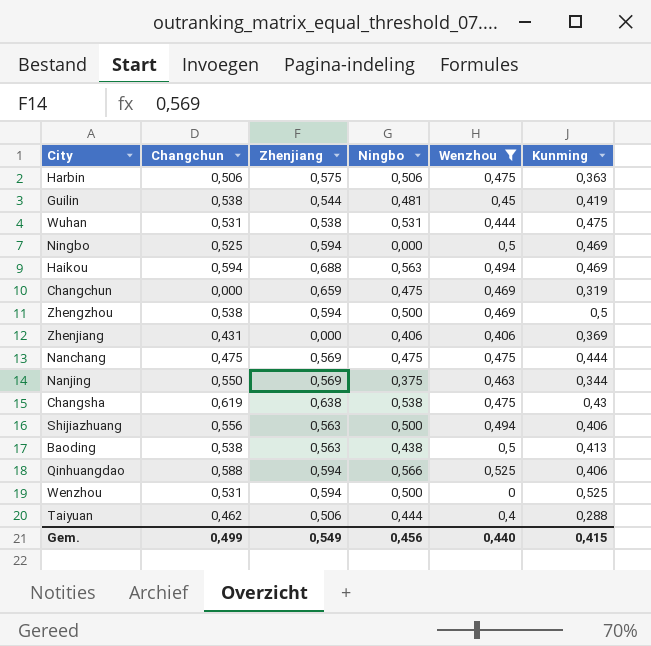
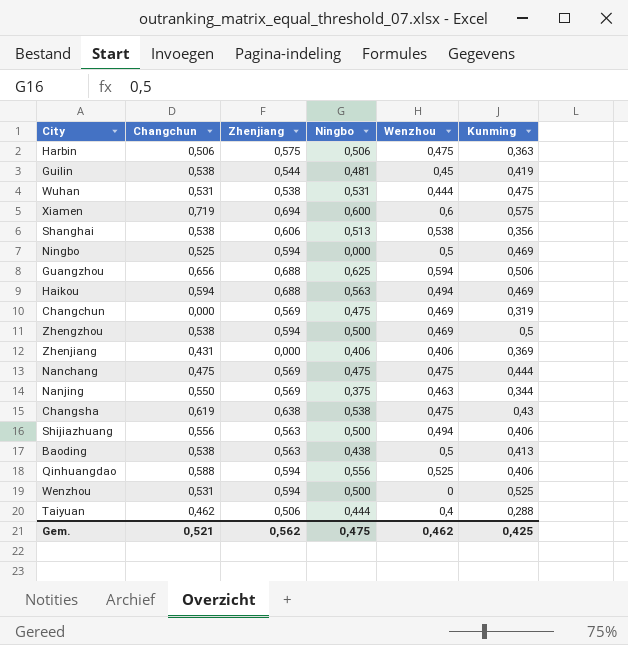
filter: Wenzhou <= 0,525 -> none
Changchun | Zhenjiang: 0,659 -> 0,569
Qinhuangdao | Ningbo: 0,566 -> 0,556
Gem. | Changchun: 0,499 -> 0,521
Gem. | Zhenjiang: 0,549 -> 0,562
Gem. | Ningbo: 0,456 -> 0,475
Gem. | Wenzhou: 0,440 -> 0,462
Gem. | Kunming: 0,415 -> 0,425

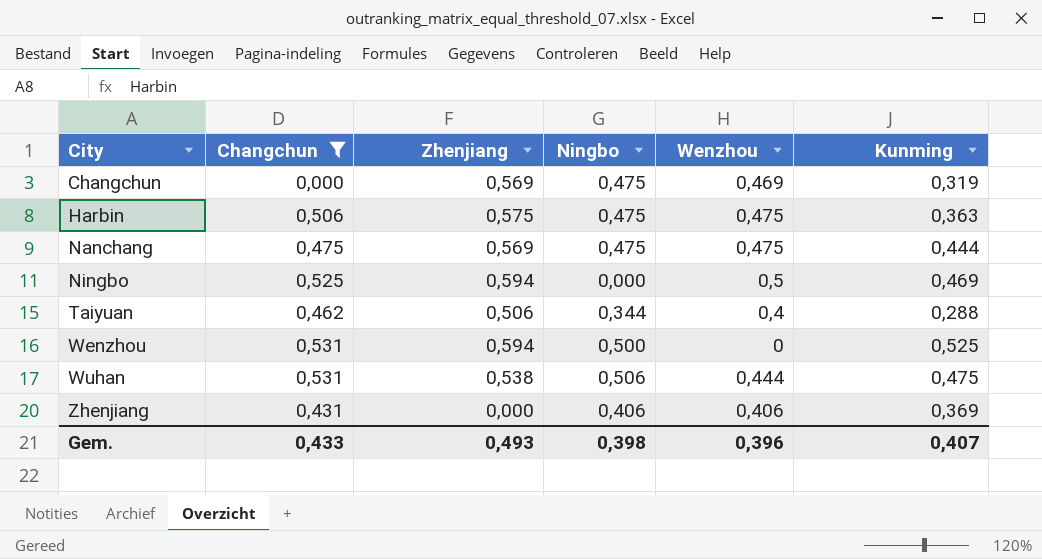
filter: none -> Changchun <= 0,531
row order: none -> City ascending
Harbin | Ningbo: 0,506 -> 0,475
Taiyuan | Ningbo: 0,444 -> 0,344
Wuhan | Ningbo: 0,531 -> 0,506
Gem. | Changchun: 0,521 -> 0,433
Gem. | Zhenjiang: 0,562 -> 0,493
Gem. | Ningbo: 0,475 -> 0,398
Gem. | Wenzhou: 0,462 -> 0,396
Gem. | Kunming: 0,425 -> 0,407

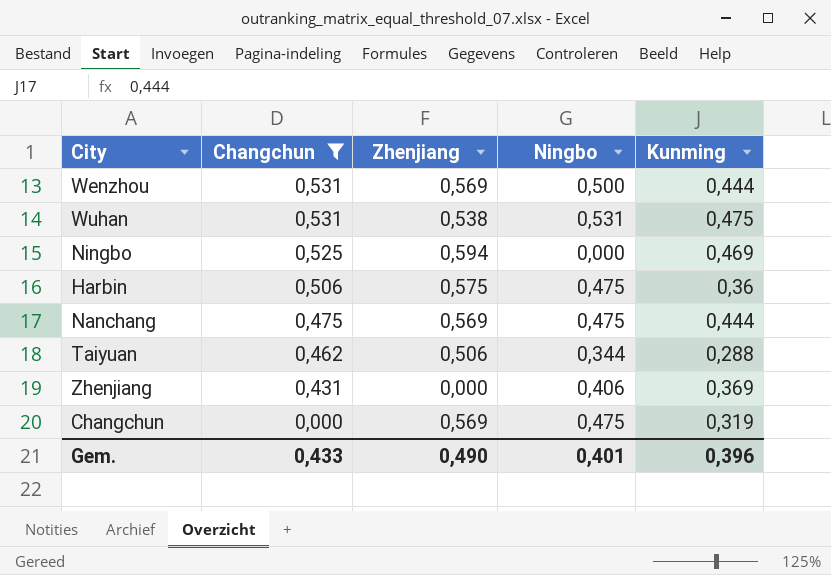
row order: City ascending -> Changchun descending
column Wenzhou | position: 5 -> none
Wenzhou | Zhenjiang: 0,594 -> 0,569
Wenzhou | Kunming: 0,525 -> 0,444
Wuhan | Ningbo: 0,506 -> 0,531
Harbin | Kunming: 0,363 -> 0,36
Gem. | Zhenjiang: 0,493 -> 0,490
Gem. | Ningbo: 0,398 -> 0,401
Gem. | Kunming: 0,407 -> 0,396

